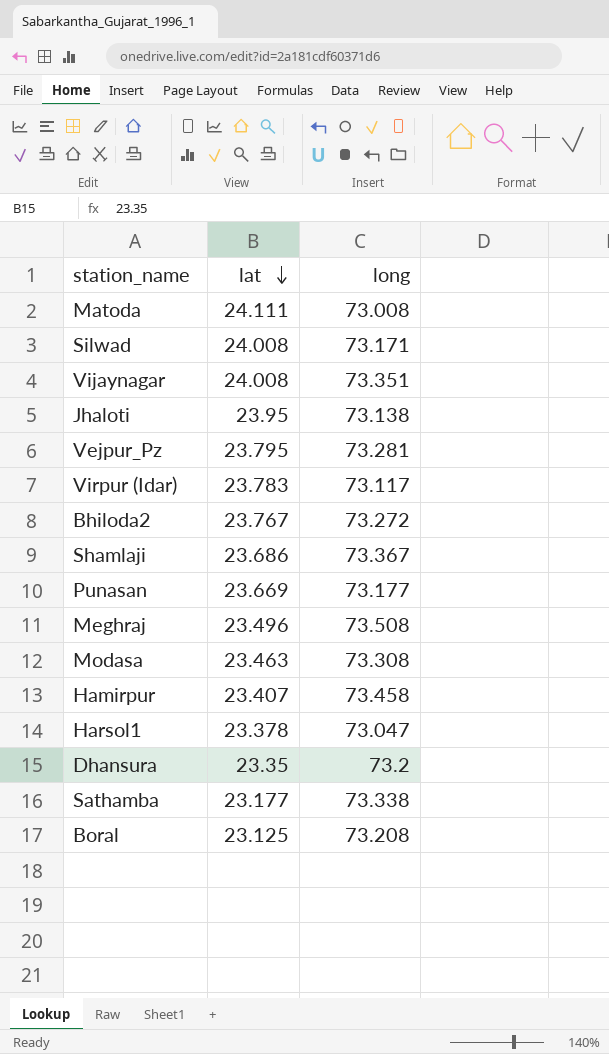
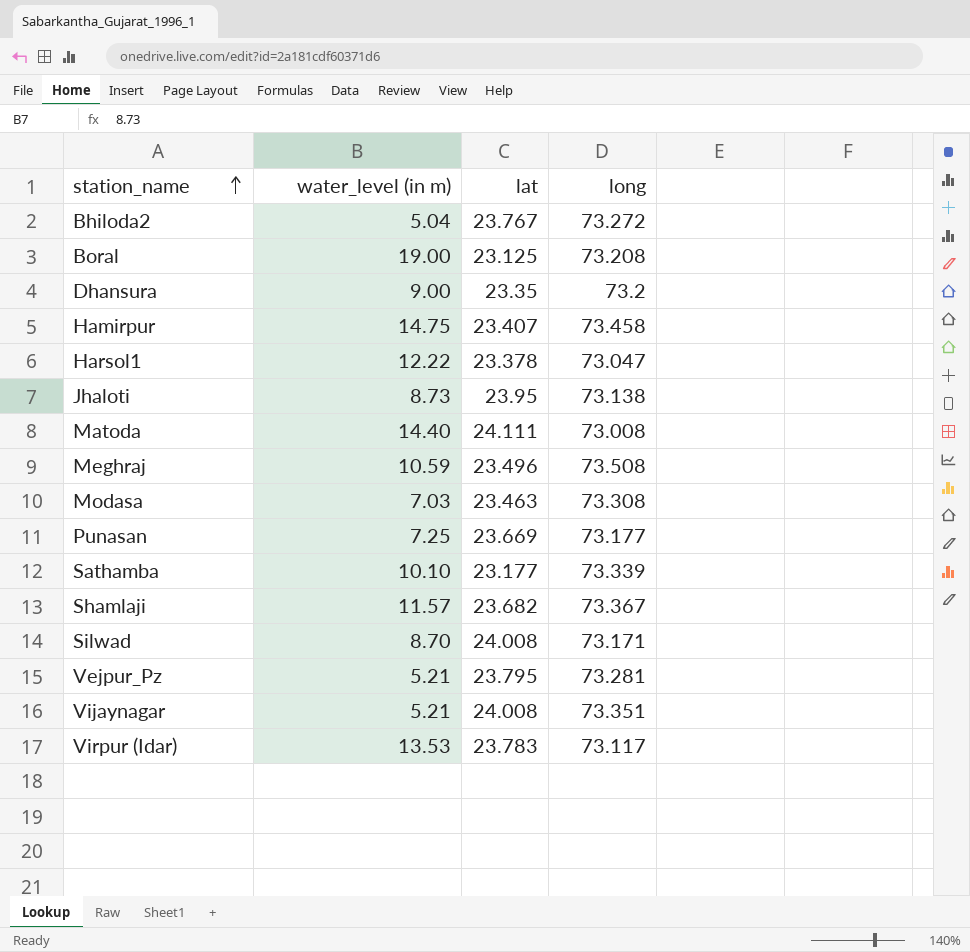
row order: lat descending -> station_name ascending
column water_level (in m) | position: none -> 2
Sathamba | long: 73.338 -> 73.339
Shamlaji | lat: 23.686 -> 23.682

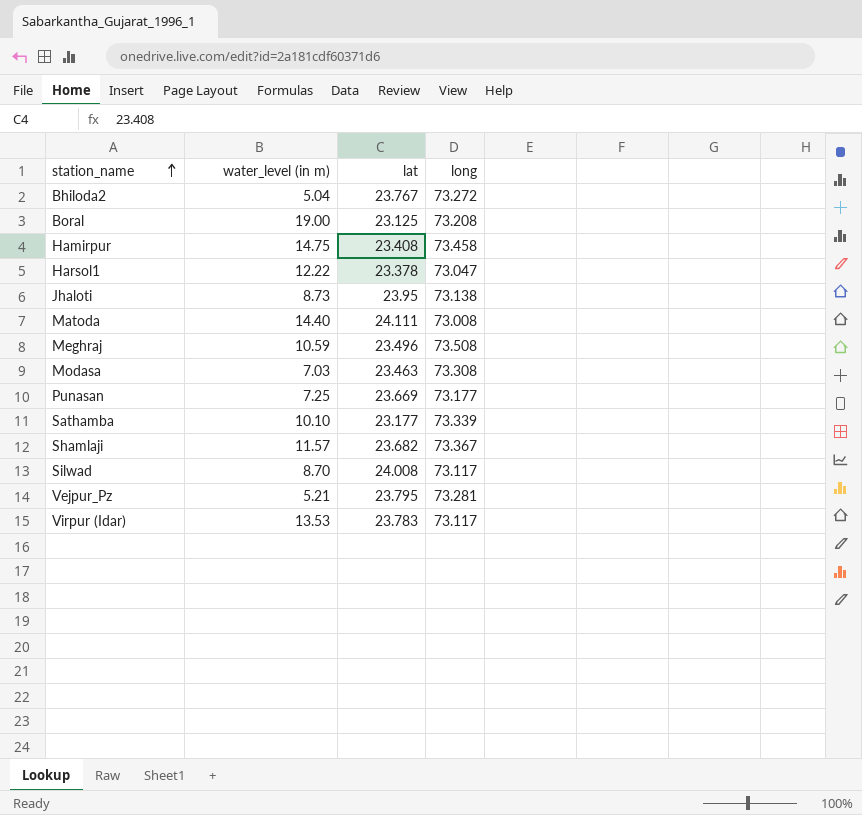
row Dhansura: 9.00 | 23.35 | 73.2 -> none
row Vijaynagar: 5.21 | 24.008 | 73.351 -> none
Hamirpur | lat: 23.407 -> 23.408
Silwad | long: 73.171 -> 73.117

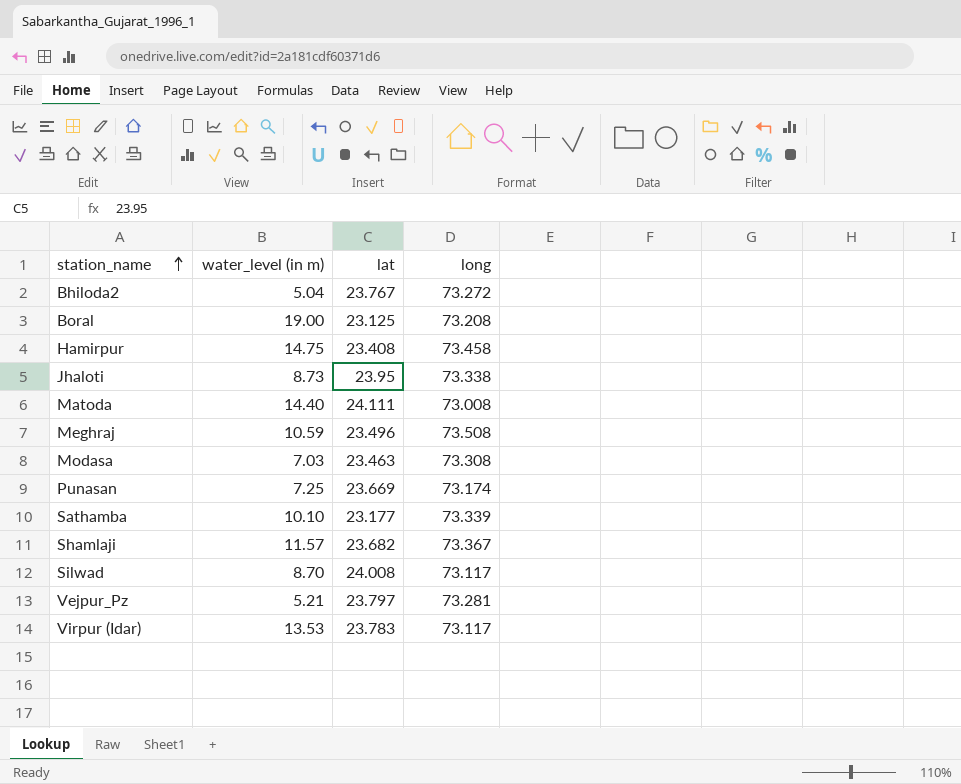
row Harsol1: 12.22 | 23.378 | 73.047 -> none
Jhaloti | long: 73.138 -> 73.338
Punasan | long: 73.177 -> 73.174
Vejpur_Pz | lat: 23.795 -> 23.797

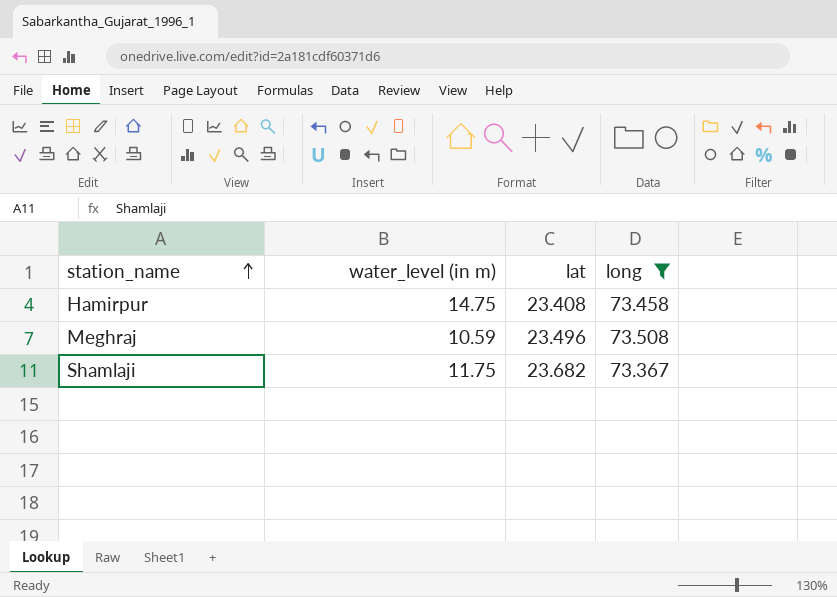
filter: none -> long >= 73.367
Shamlaji | water_level (in m): 11.57 -> 11.75

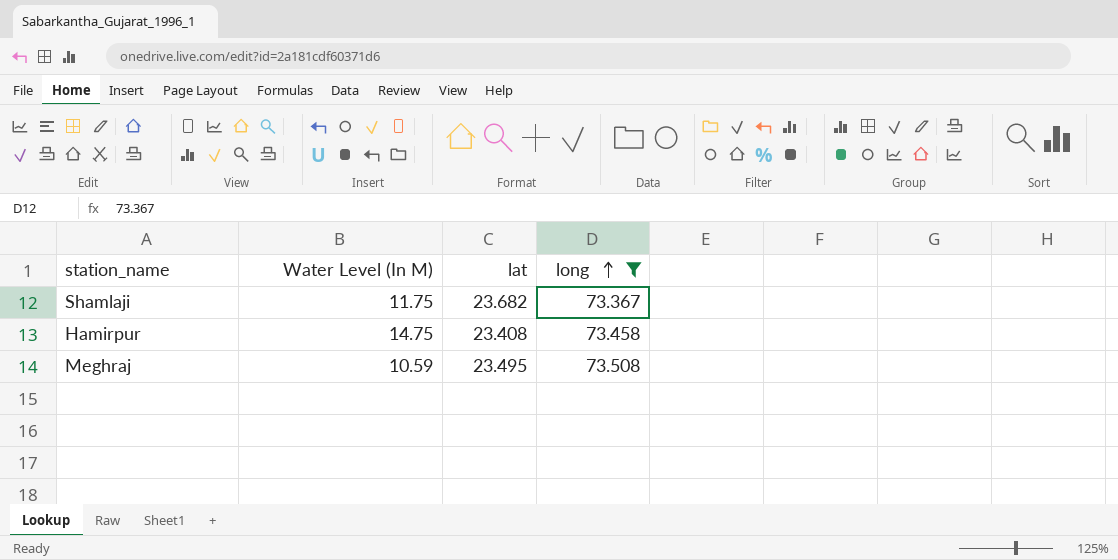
row order: station_name ascending -> long ascending
column name: water_level (in m) -> Water Level (In M)
Meghraj | lat: 23.496 -> 23.495

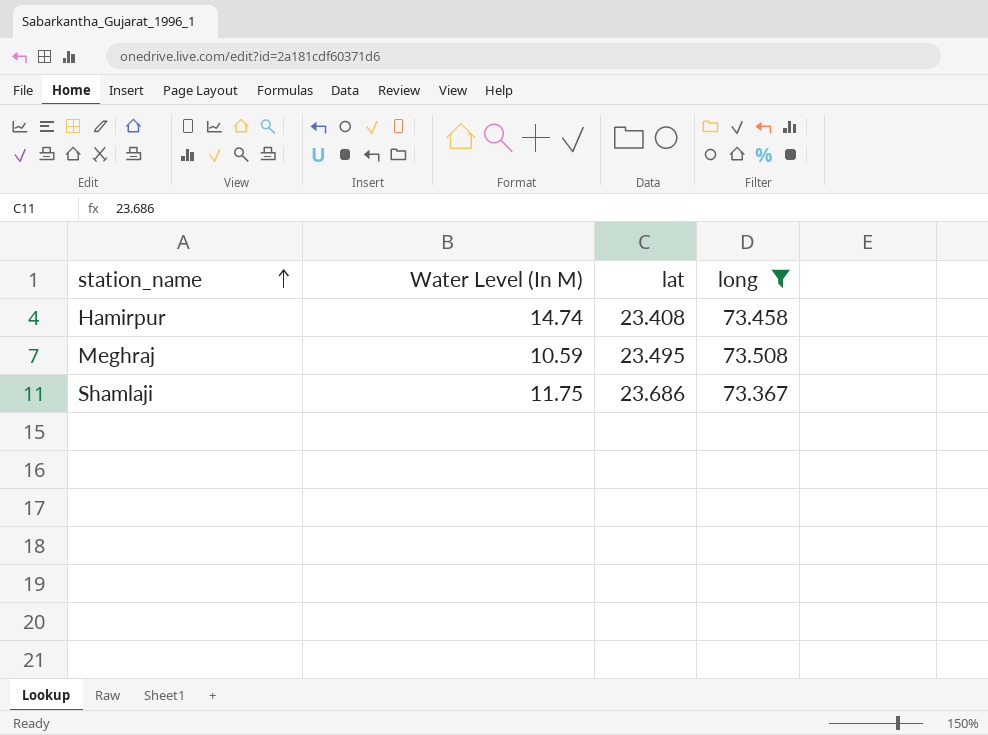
row order: long ascending -> station_name ascending
Hamirpur | Water Level (In M): 14.75 -> 14.74
Shamlaji | lat: 23.682 -> 23.686

